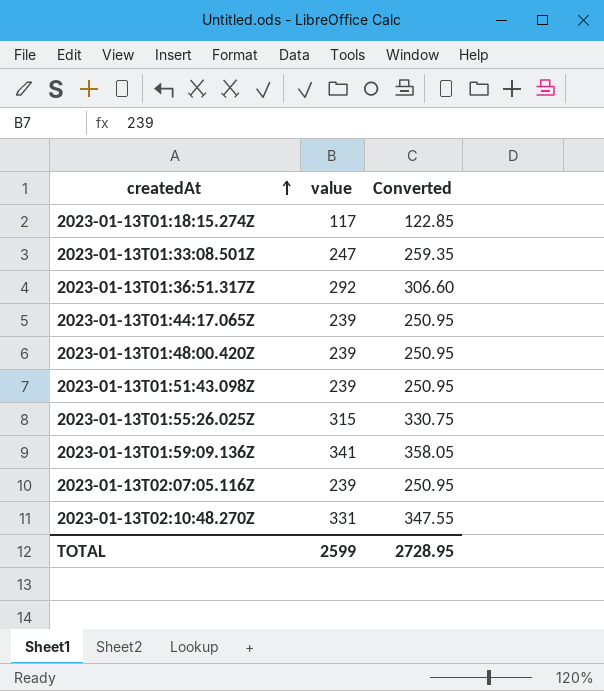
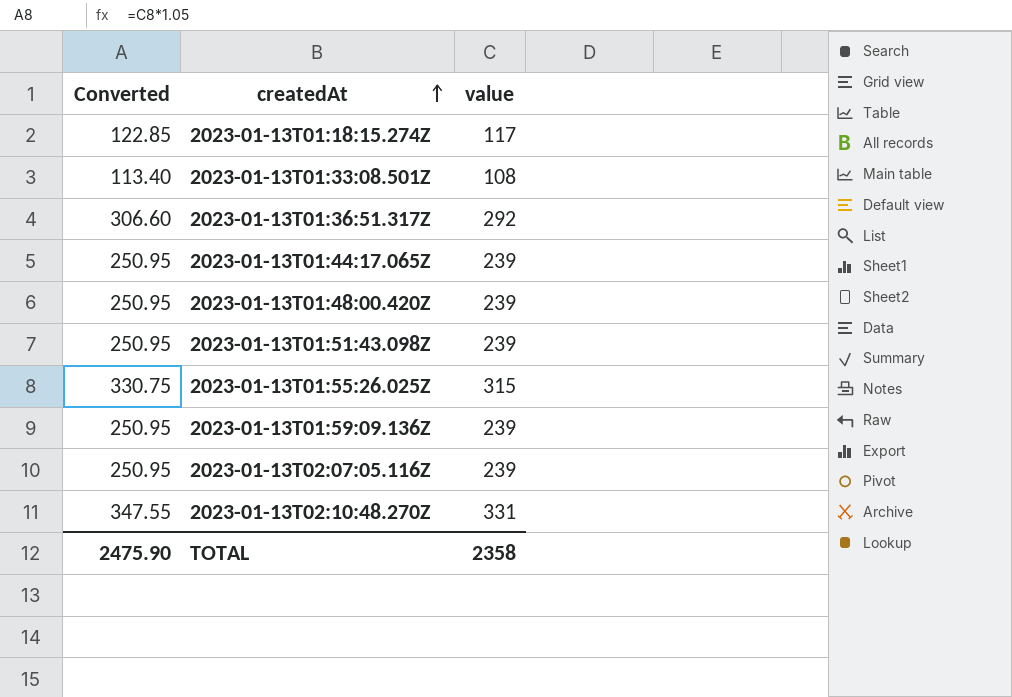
column Converted | position: 3 -> 1
2023-01-13T01:33:08.501Z | Converted: 259.35 -> 113.40
2023-01-13T01:33:08.501Z | value: 247 -> 108
2023-01-13T01:59:09.136Z | Converted: 358.05 -> 250.95
2023-01-13T01:59:09.136Z | value: 341 -> 239
TOTAL | Converted: 2728.95 -> 2475.90
TOTAL | value: 2599 -> 2358

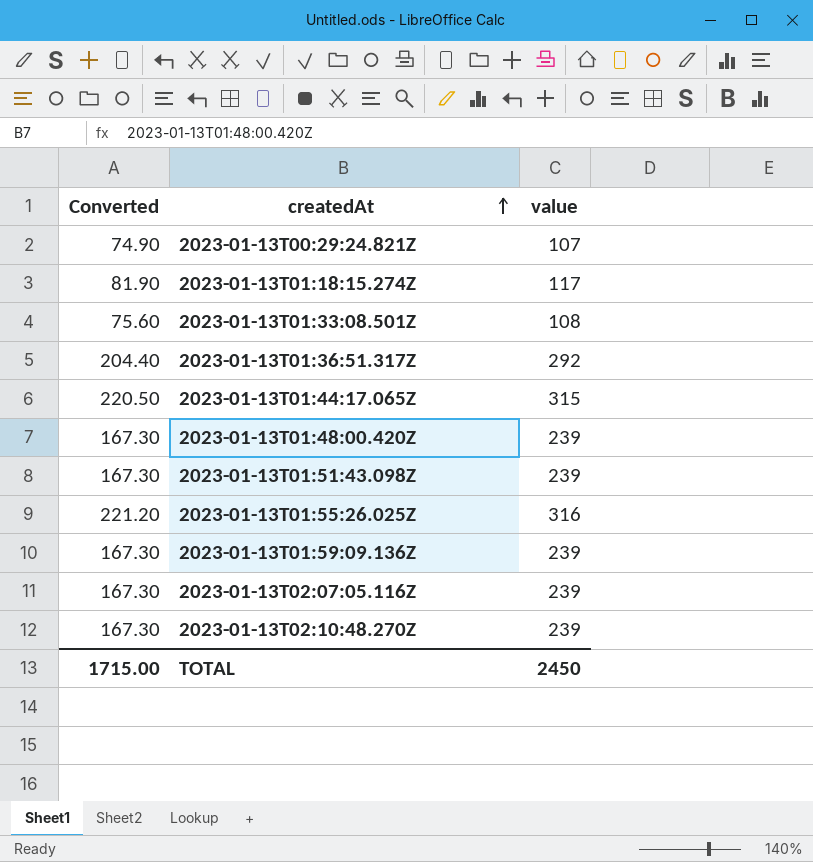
column Converted | formula: [value] * 1.05 -> [value] * 0.7
row 2023-01-13T00:29:24.821Z: none -> 74.90 | 107
2023-01-13T01:44:17.065Z | value: 239 -> 315
2023-01-13T01:55:26.025Z | value: 315 -> 316
2023-01-13T02:10:48.270Z | value: 331 -> 239
TOTAL | Converted: 2475.90 -> 1715.00
TOTAL | value: 2358 -> 2450

